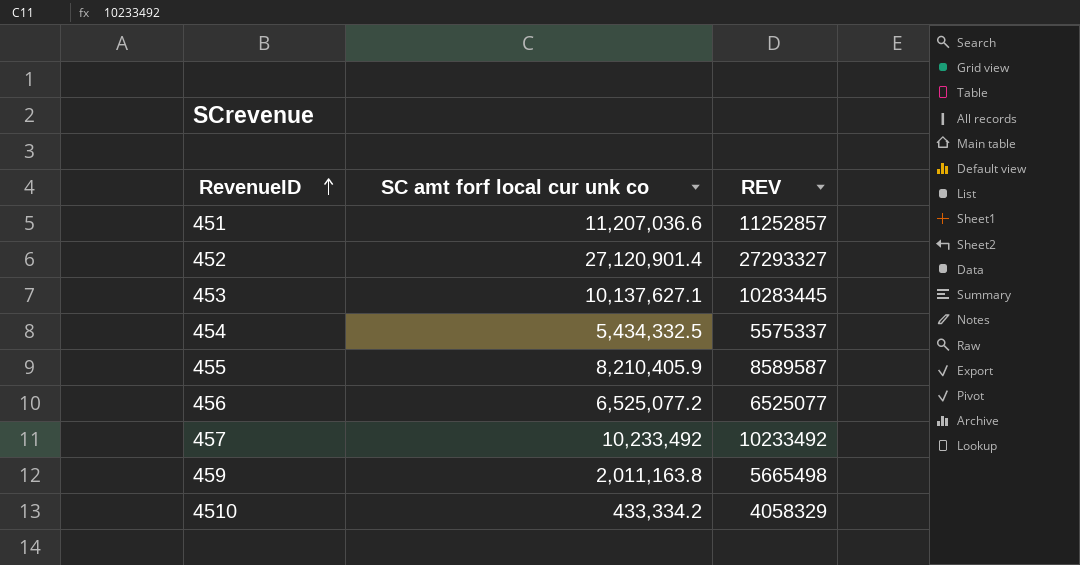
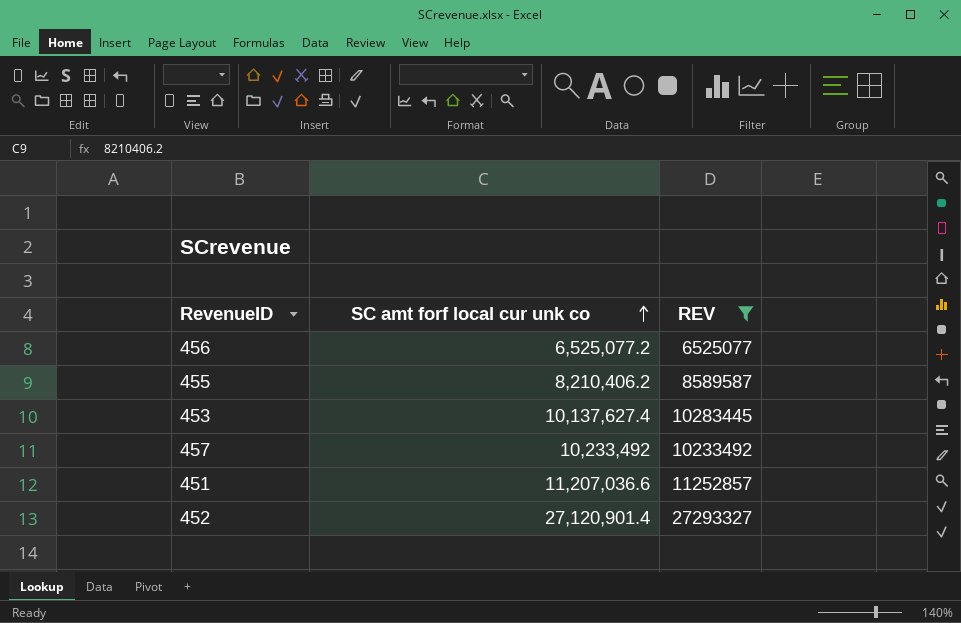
filter: none -> REV >= 6525077
row order: RevenueID ascending -> SC amt forf local cur unk co ascending
455 | SC amt forf local cur unk co: 8,210,405.9 -> 8,210,406.2
453 | SC amt forf local cur unk co: 10,137,627.1 -> 10,137,627.4

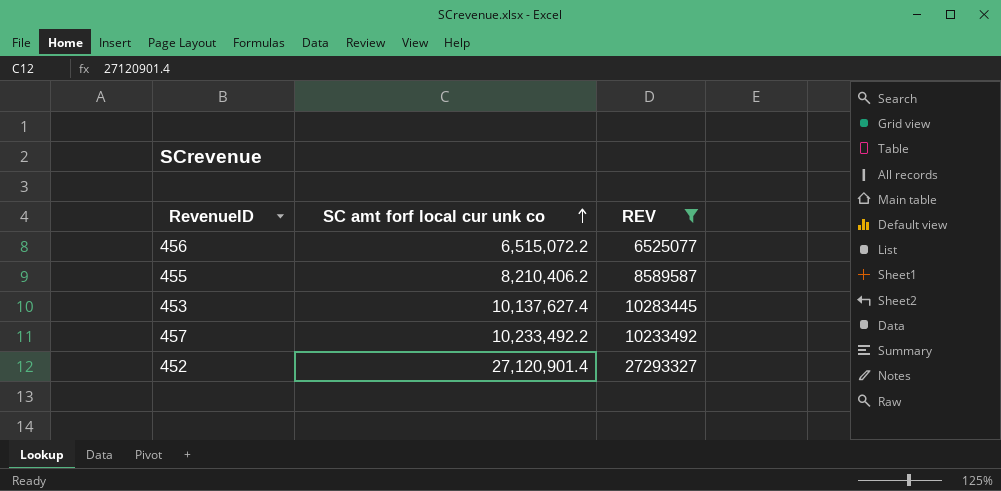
row 451: 11,207,036.6 | 11252857 -> none
456 | SC amt forf local cur unk co: 6,525,077.2 -> 6,515,072.2
457 | SC amt forf local cur unk co: 10,233,492 -> 10,233,492.2

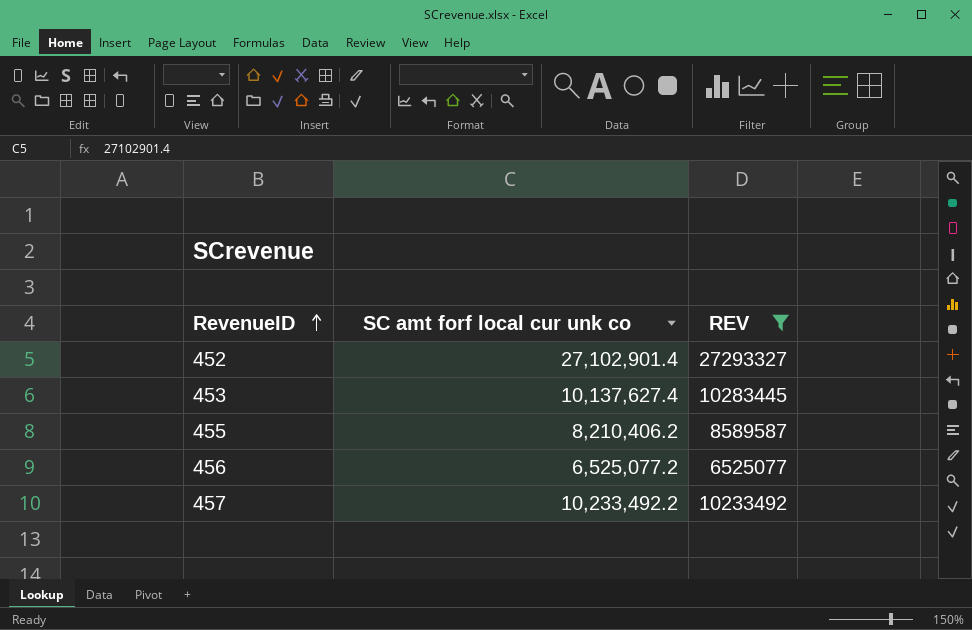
row order: SC amt forf local cur unk co ascending -> RevenueID ascending
452 | SC amt forf local cur unk co: 27,120,901.4 -> 27,102,901.4
456 | SC amt forf local cur unk co: 6,515,072.2 -> 6,525,077.2

